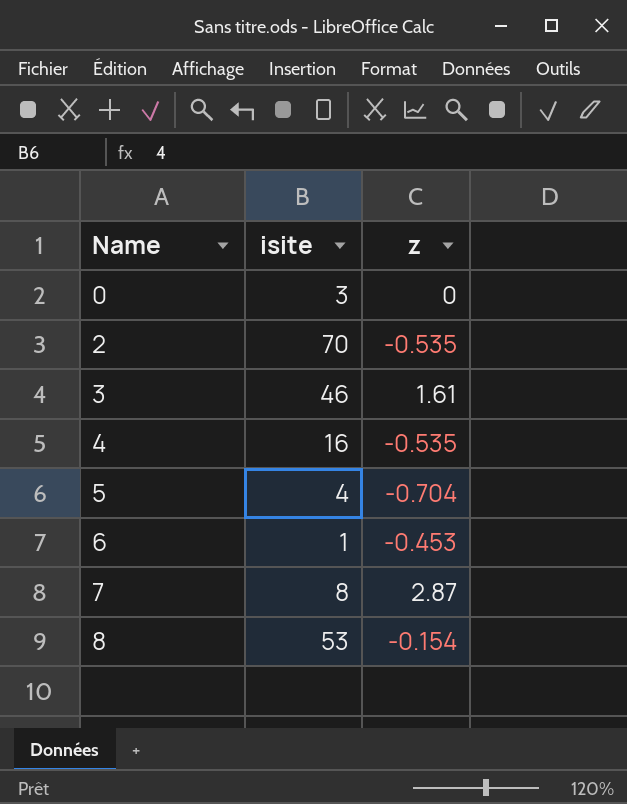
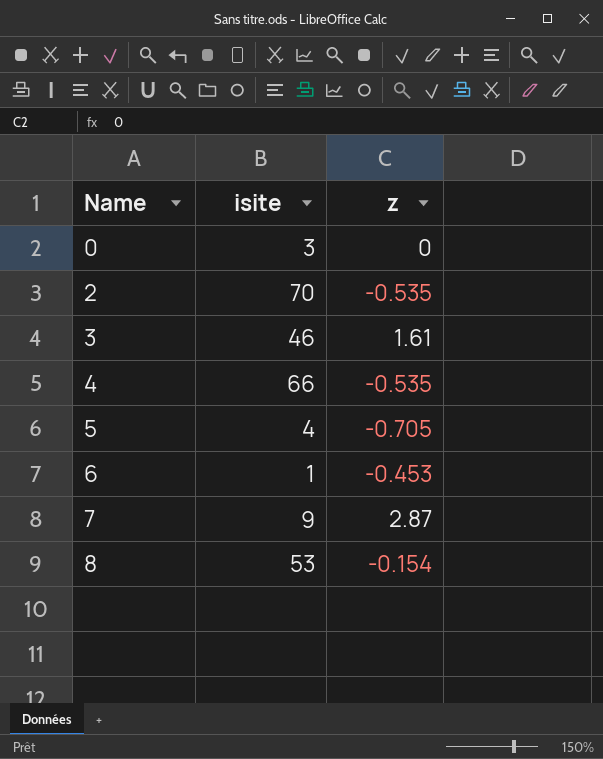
4 | isite: 16 -> 66
5 | z: -0.704 -> -0.705
7 | isite: 8 -> 9

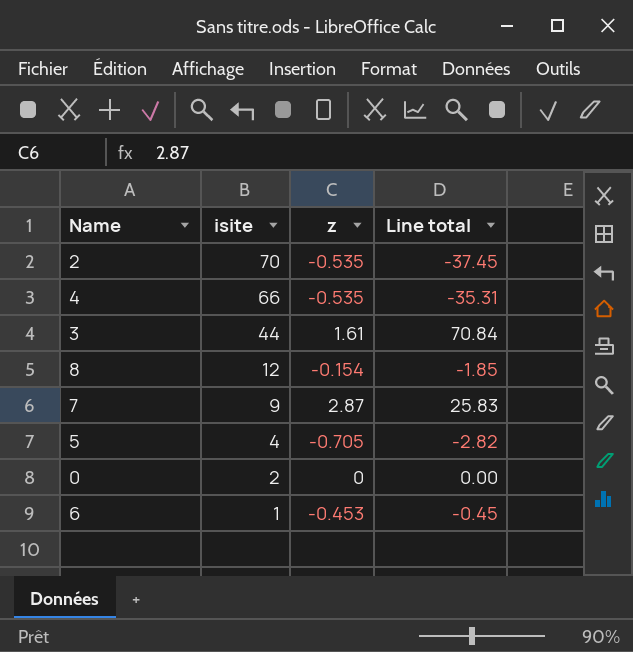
row order: Name ascending -> isite descending
column Line total | formula: none -> [isite] * [z]
3 | isite: 46 -> 44
8 | isite: 53 -> 12
0 | isite: 3 -> 2

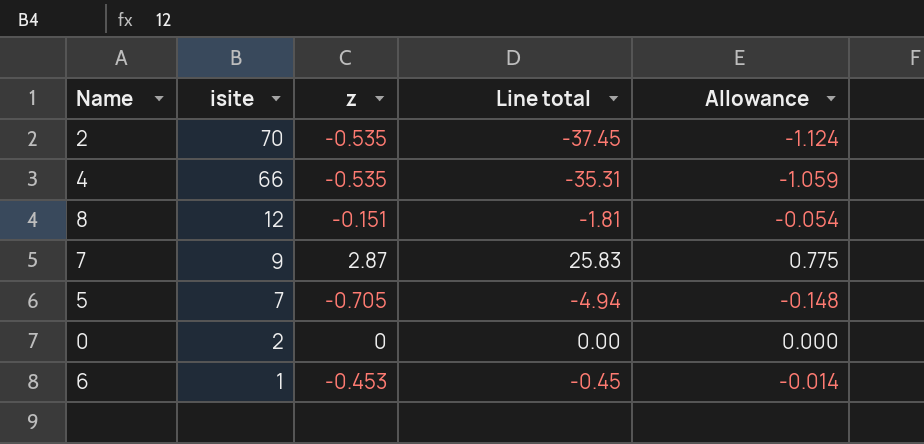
column Allowance | formula: none -> [Line total] * 0.03
row 3: 44 | 1.61 | 70.84 -> none
8 | z: -0.154 -> -0.151
8 | Line total: -1.85 -> -1.81
5 | isite: 4 -> 7
5 | Line total: -2.82 -> -4.94

